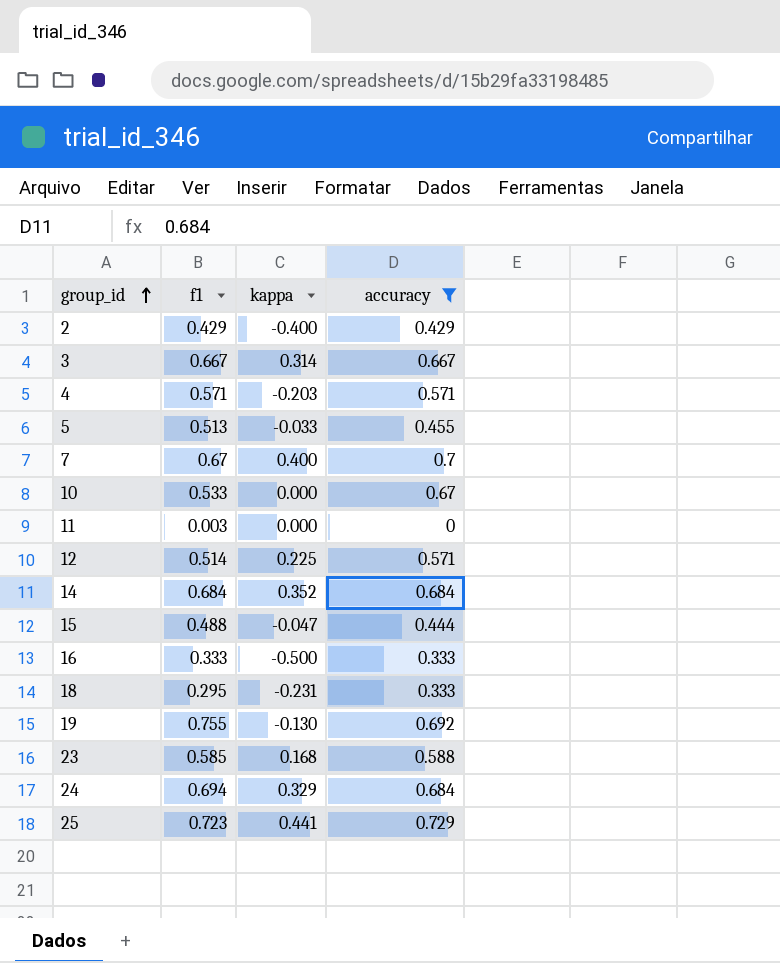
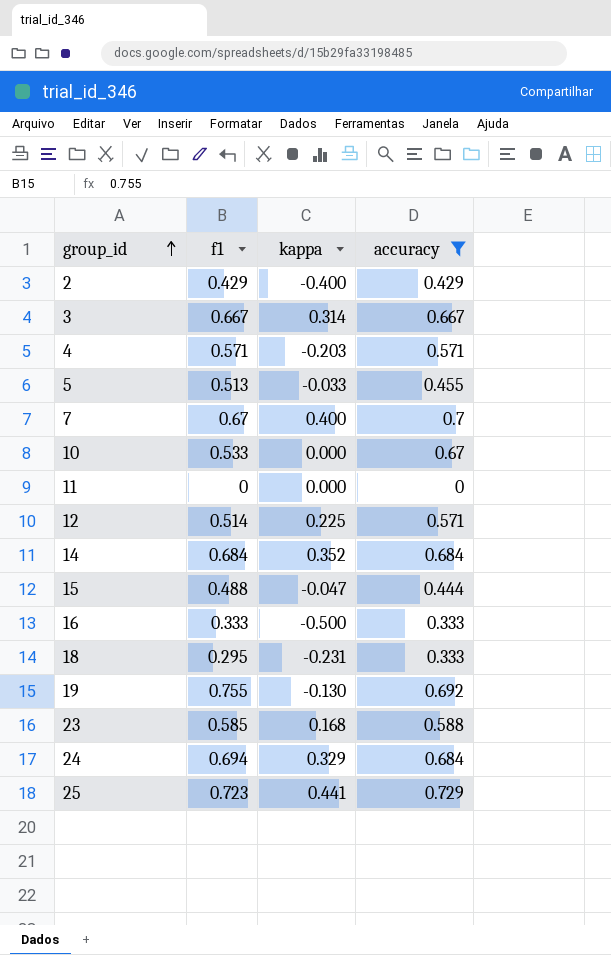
11 | f1: 0.003 -> 0

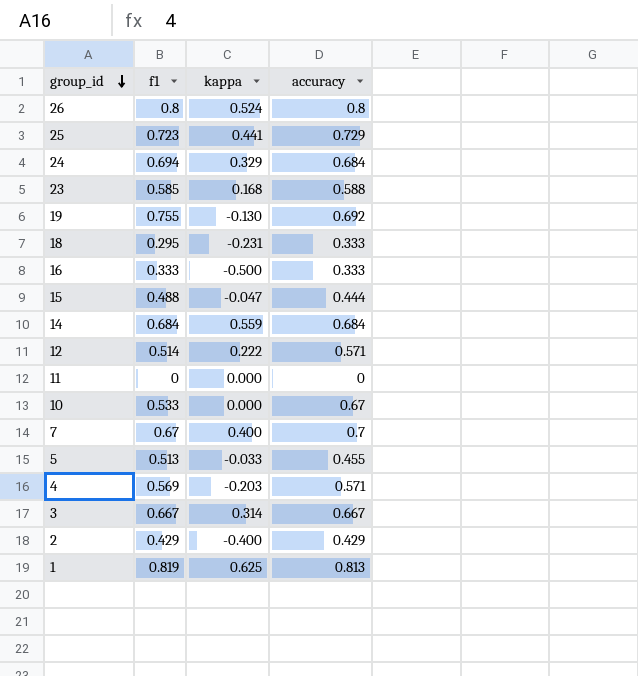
filter: accuracy <= 0.729 -> none
row order: group_id ascending -> group_id descending
14 | kappa: 0.352 -> 0.559
12 | kappa: 0.225 -> 0.222
4 | f1: 0.571 -> 0.569

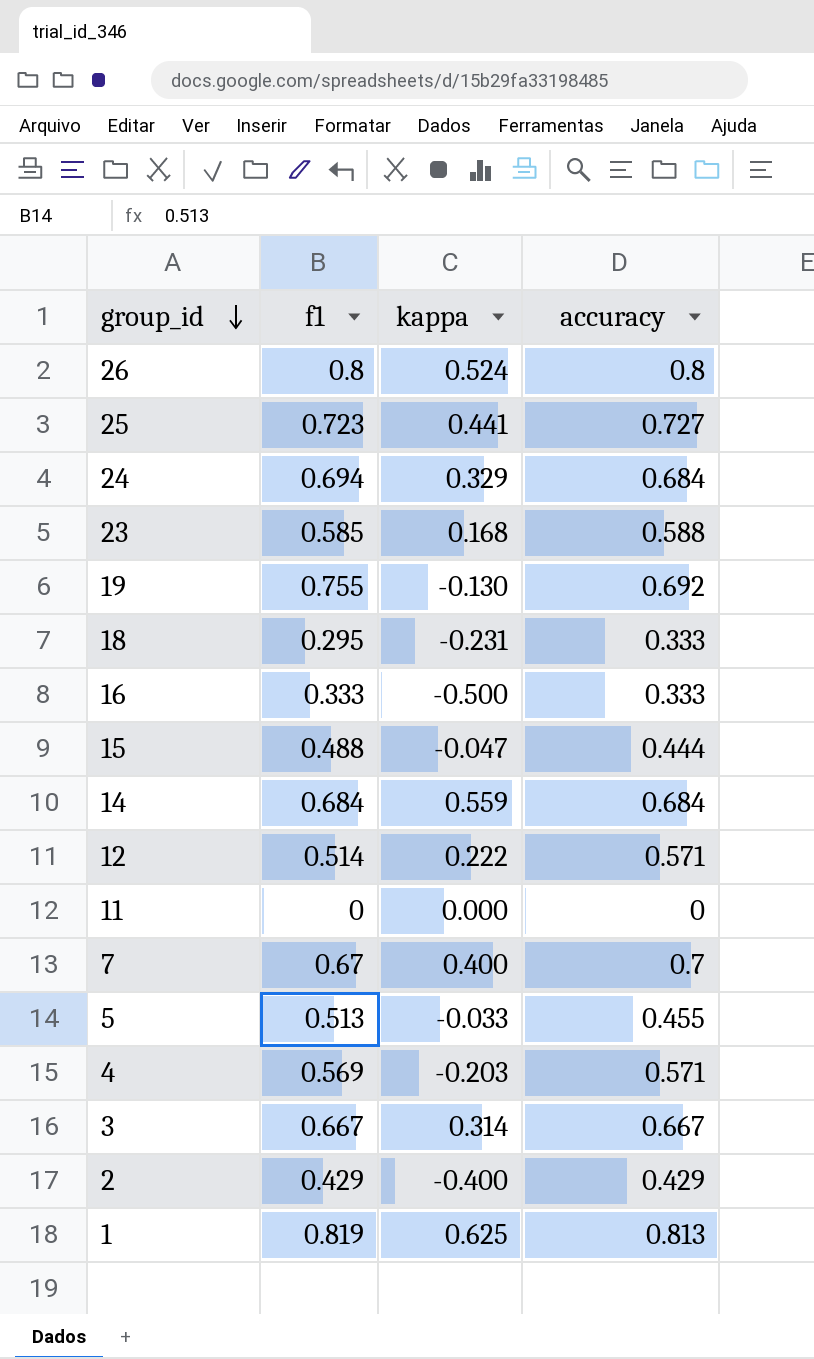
row 10: 0.533 | 0.000 | 0.67 -> none
25 | accuracy: 0.729 -> 0.727

